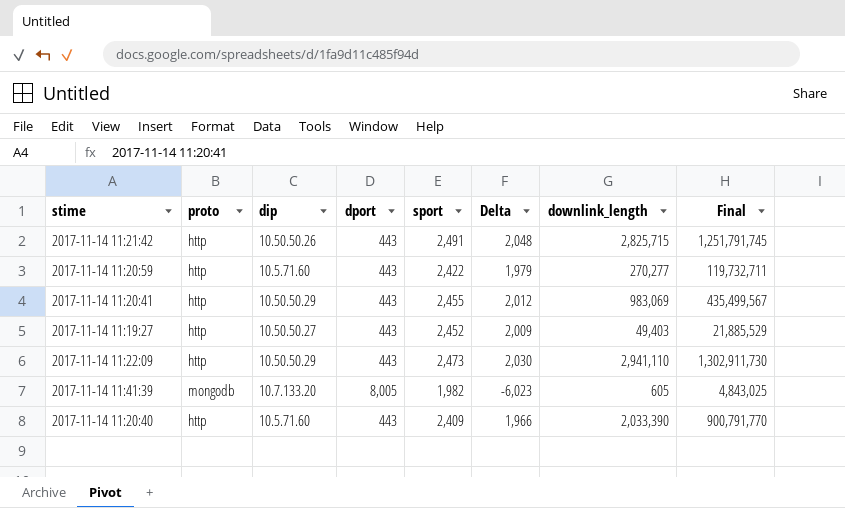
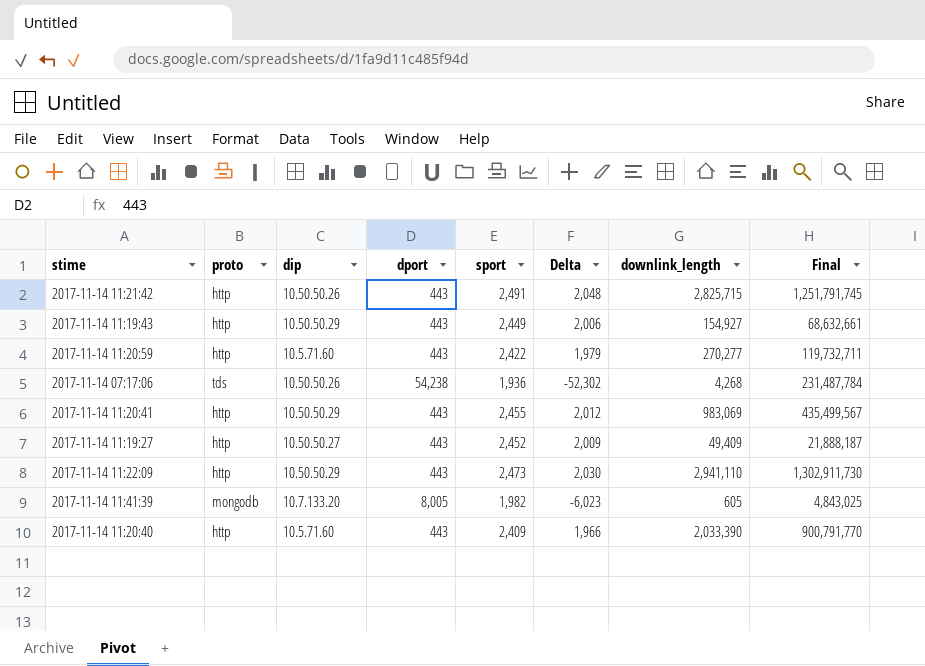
row 2017-11-14 11:19:43: none -> http | 10.50.50.29 | 443 | 2,449 | 2,006 | 154,927 | 68,632,661
row 2017-11-14 07:17:06: none -> tds | 10.50.50.26 | 54,238 | 1,936 | -52,302 | 4,268 | 231,487,784
2017-11-14 11:19:27 | downlink_length: 49,403 -> 49,409
2017-11-14 11:19:27 | Final: 21,885,529 -> 21,888,187

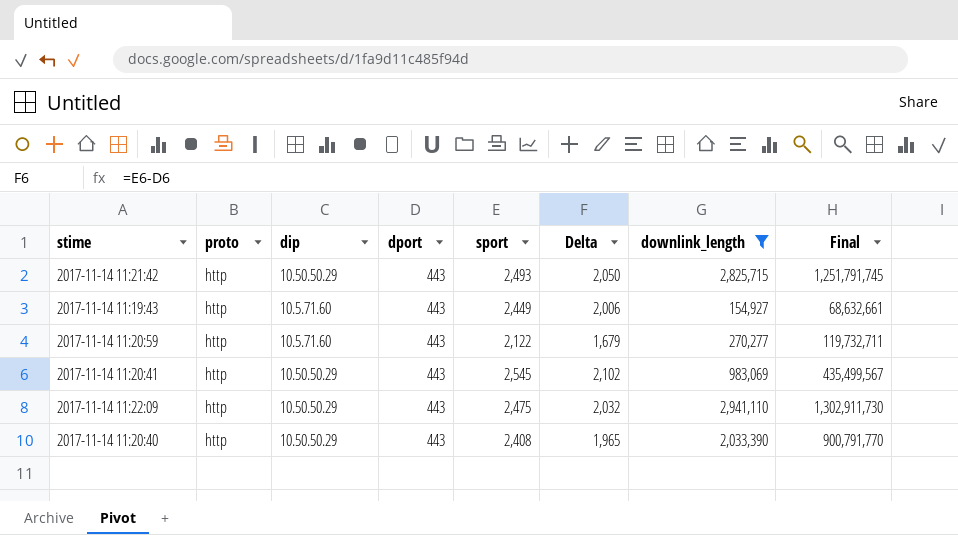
filter: none -> downlink_length >= 154,927
2017-11-14 11:21:42 | dip: 10.50.50.26 -> 10.50.50.29
2017-11-14 11:21:42 | sport: 2,491 -> 2,493
2017-11-14 11:21:42 | Delta: 2,048 -> 2,050
2017-11-14 11:19:43 | dip: 10.50.50.29 -> 10.5.71.60
2017-11-14 11:20:59 | sport: 2,422 -> 2,122
2017-11-14 11:20:59 | Delta: 1,979 -> 1,679
2017-11-14 11:20:41 | sport: 2,455 -> 2,545
2017-11-14 11:20:41 | Delta: 2,012 -> 2,102
2017-11-14 11:22:09 | sport: 2,473 -> 2,475
2017-11-14 11:22:09 | Delta: 2,030 -> 2,032
2017-11-14 11:20:40 | dip: 10.5.71.60 -> 10.50.50.29
2017-11-14 11:20:40 | sport: 2,409 -> 2,408
2017-11-14 11:20:40 | Delta: 1,966 -> 1,965

